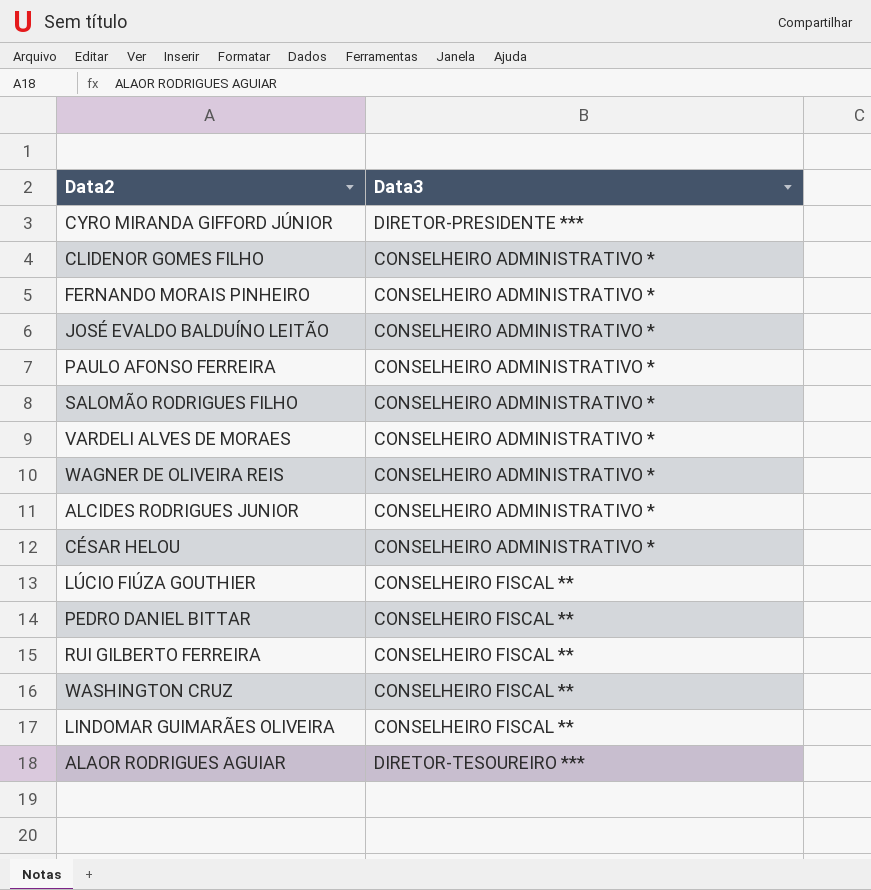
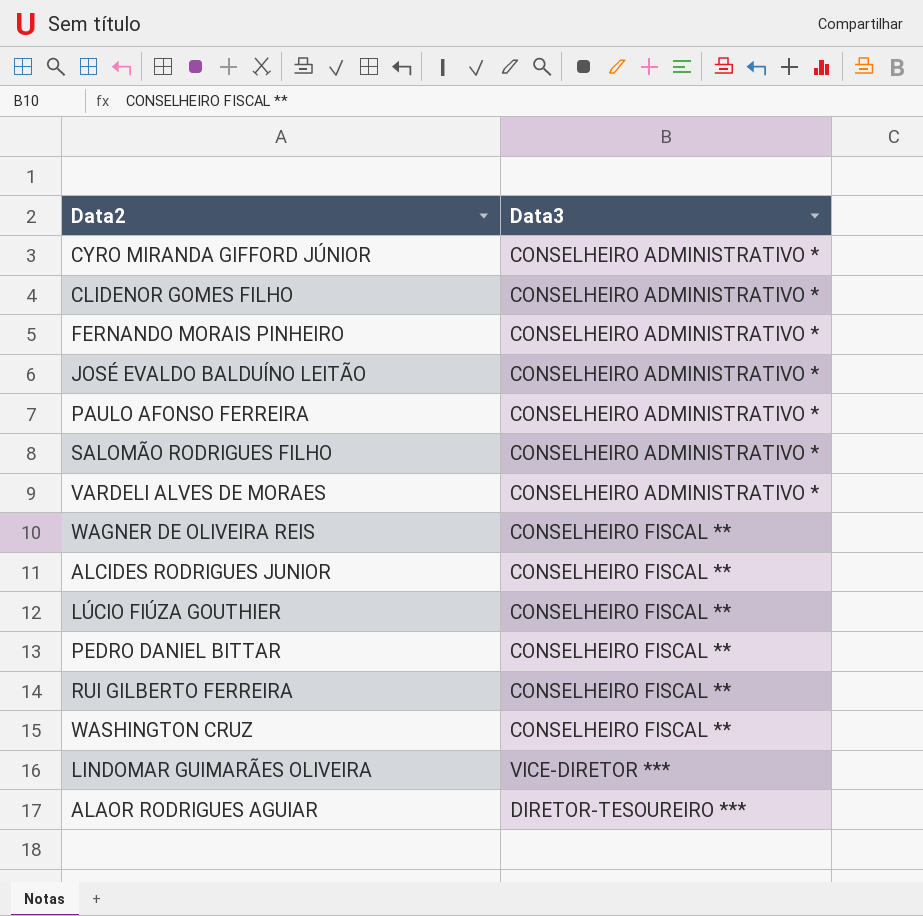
row CÉSAR HELOU: CONSELHEIRO ADMINISTRATIVO * -> none
CYRO MIRANDA GIFFORD JÚNIOR | Data3: DIRETOR-PRESIDENTE *** -> CONSELHEIRO ADMINISTRATIVO *
WAGNER DE OLIVEIRA REIS | Data3: CONSELHEIRO ADMINISTRATIVO * -> CONSELHEIRO FISCAL **
ALCIDES RODRIGUES JUNIOR | Data3: CONSELHEIRO ADMINISTRATIVO * -> CONSELHEIRO FISCAL **
LINDOMAR GUIMARÃES OLIVEIRA | Data3: CONSELHEIRO FISCAL ** -> VICE-DIRETOR ***

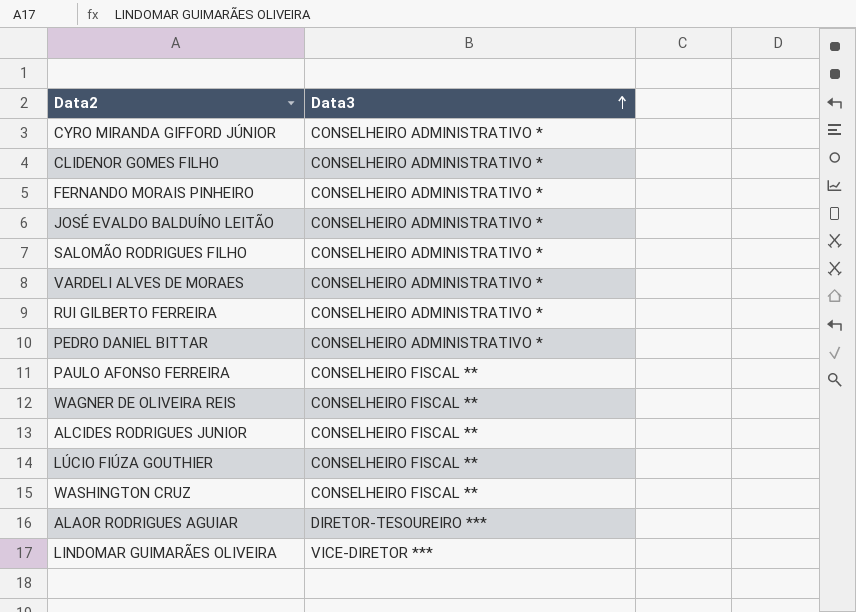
row order: none -> Data3 ascending
RUI GILBERTO FERREIRA | Data3: CONSELHEIRO FISCAL ** -> CONSELHEIRO ADMINISTRATIVO *
PEDRO DANIEL BITTAR | Data3: CONSELHEIRO FISCAL ** -> CONSELHEIRO ADMINISTRATIVO *
PAULO AFONSO FERREIRA | Data3: CONSELHEIRO ADMINISTRATIVO * -> CONSELHEIRO FISCAL **

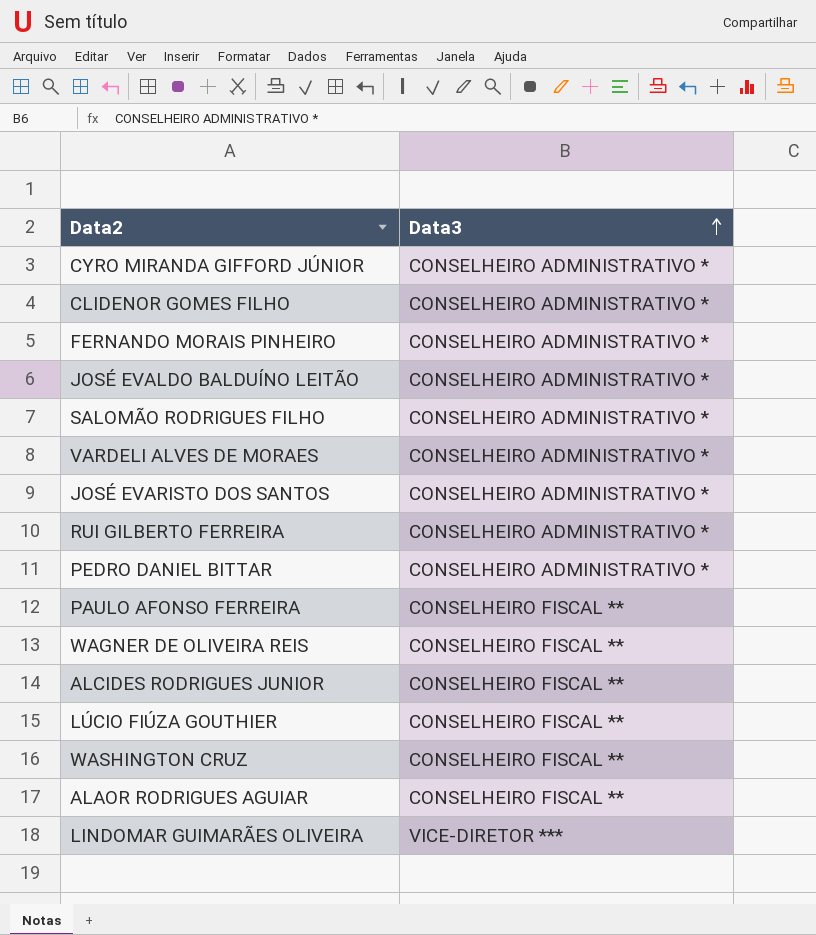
row JOSÉ EVARISTO DOS SANTOS: none -> CONSELHEIRO ADMINISTRATIVO *
ALAOR RODRIGUES AGUIAR | Data3: DIRETOR-TESOUREIRO *** -> CONSELHEIRO FISCAL **

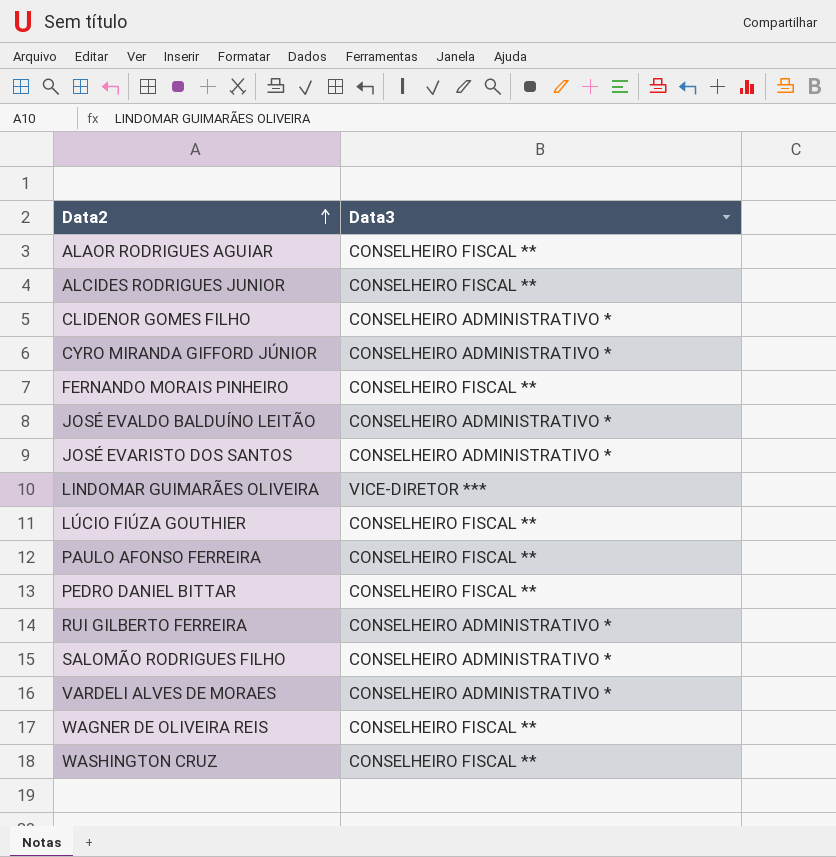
row order: Data3 ascending -> Data2 ascending
FERNANDO MORAIS PINHEIRO | Data3: CONSELHEIRO ADMINISTRATIVO * -> CONSELHEIRO FISCAL **
PEDRO DANIEL BITTAR | Data3: CONSELHEIRO ADMINISTRATIVO * -> CONSELHEIRO FISCAL **

